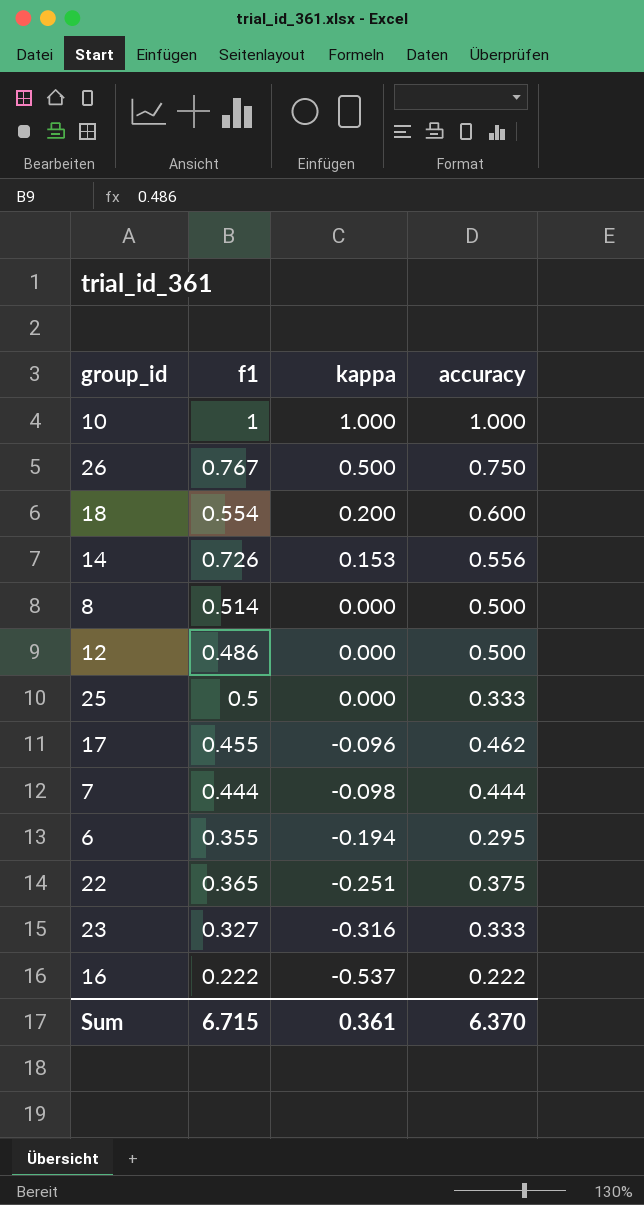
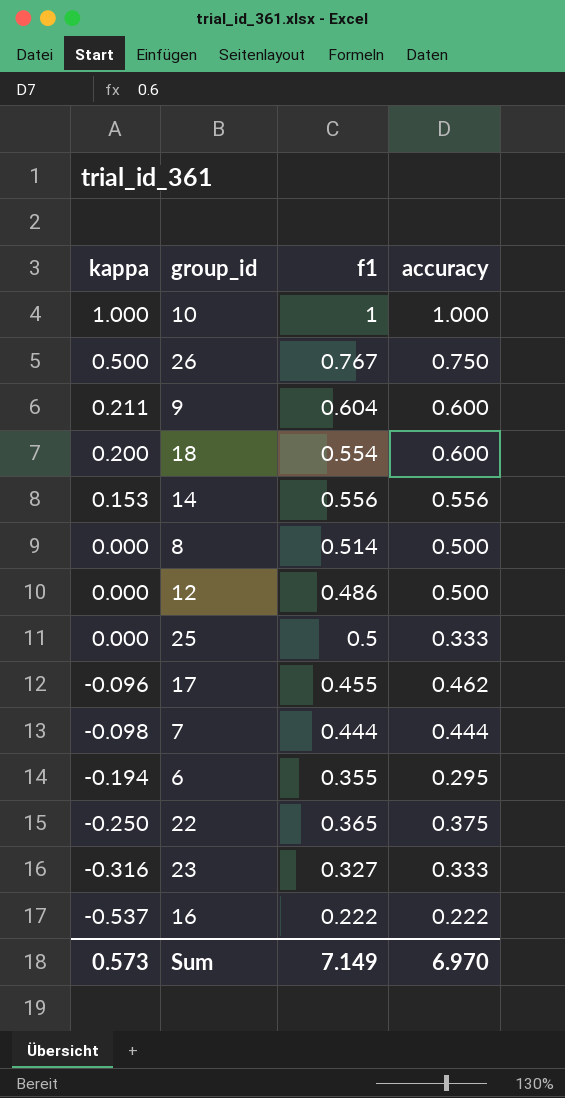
column kappa | position: 3 -> 1
row 9: none -> 0.211 | 0.604 | 0.600
14 | f1: 0.726 -> 0.556
22 | kappa: -0.251 -> -0.250
Sum | kappa: 0.361 -> 0.573
Sum | f1: 6.715 -> 7.149
Sum | accuracy: 6.370 -> 6.970

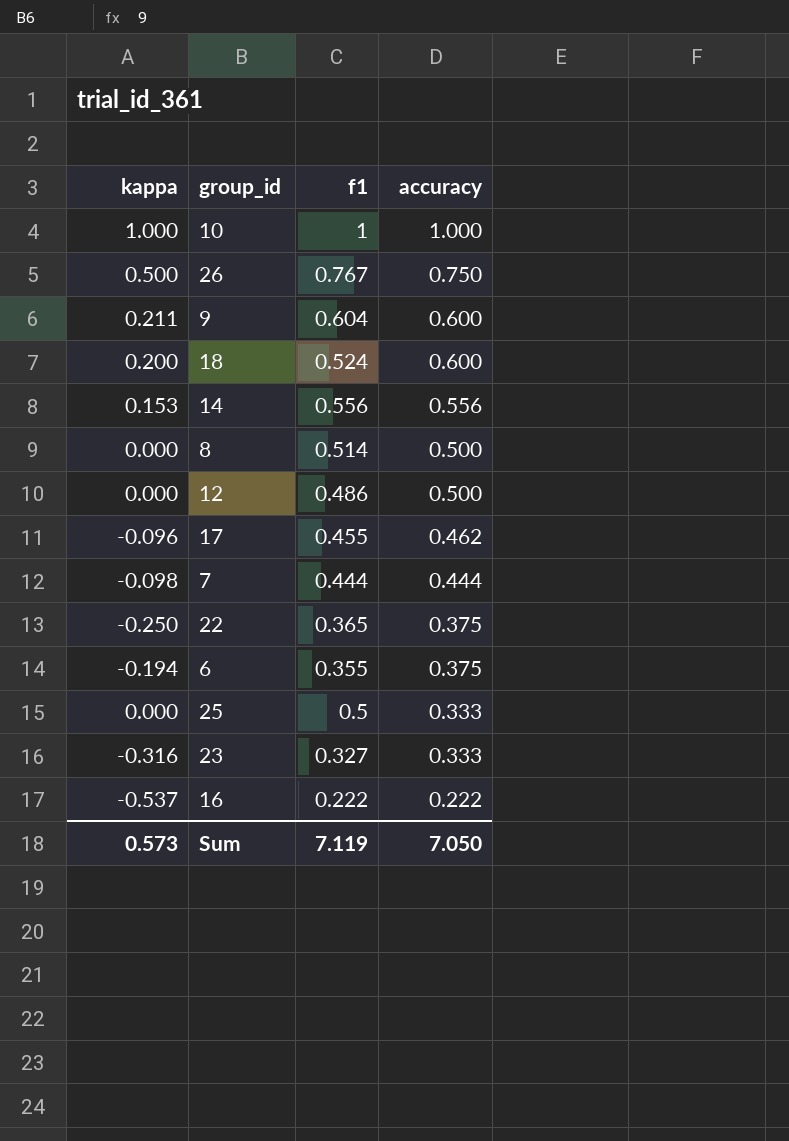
row order: kappa descending -> accuracy descending
18 | f1: 0.554 -> 0.524
6 | accuracy: 0.295 -> 0.375
Sum | f1: 7.149 -> 7.119
Sum | accuracy: 6.970 -> 7.050

